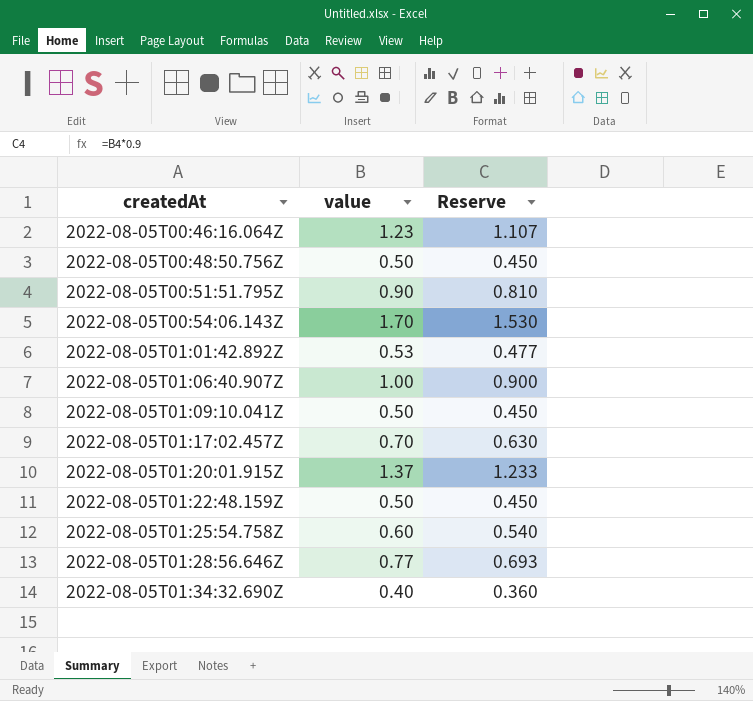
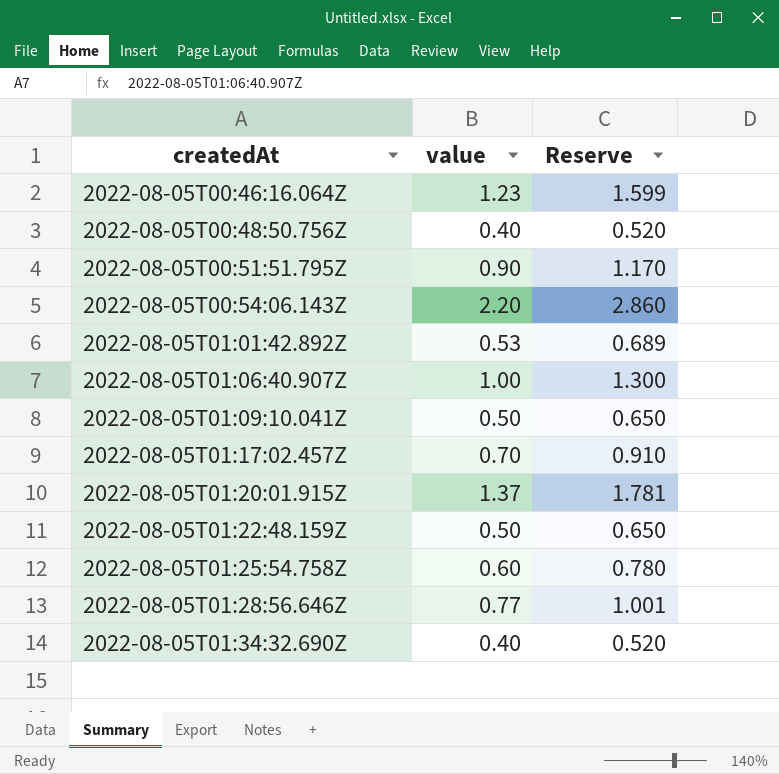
column Reserve | formula: [value] * 0.9 -> [value] * 1.3
2022-08-05T00:48:50.756Z | value: 0.50 -> 0.40
2022-08-05T00:54:06.143Z | value: 1.70 -> 2.20

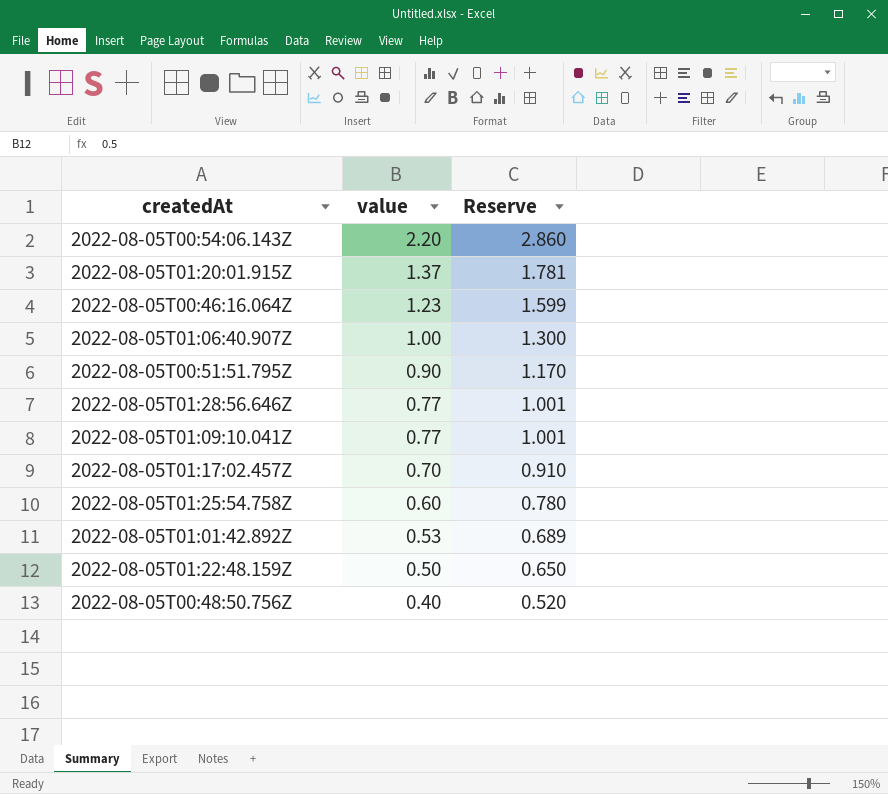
row order: createdAt ascending -> value descending
row 2022-08-05T01:34:32.690Z: 0.40 | 0.520 -> none
2022-08-05T01:09:10.041Z | value: 0.50 -> 0.77
2022-08-05T01:09:10.041Z | Reserve: 0.650 -> 1.001

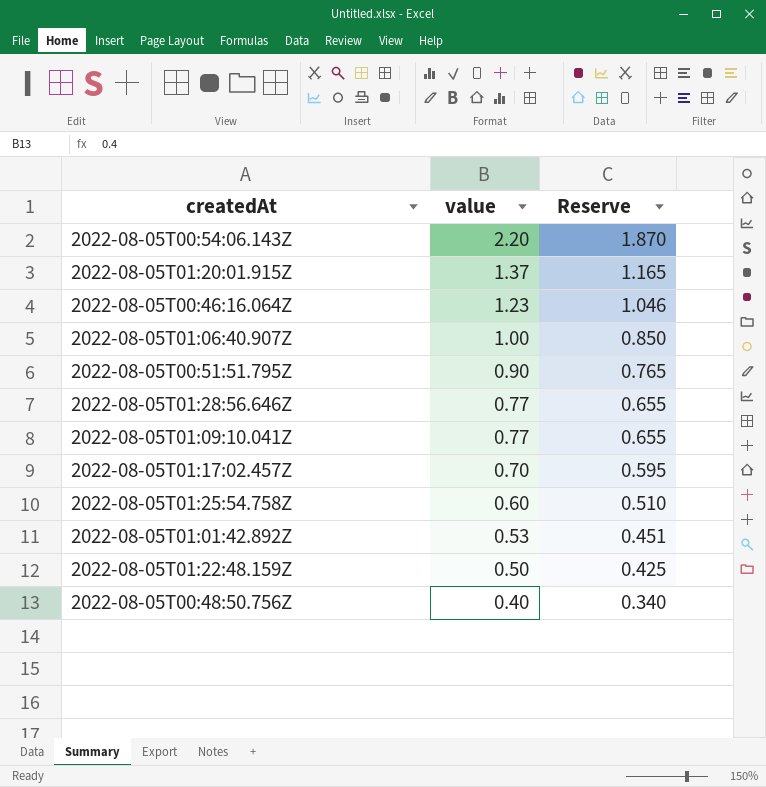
column Reserve | formula: [value] * 1.3 -> [value] * 0.85

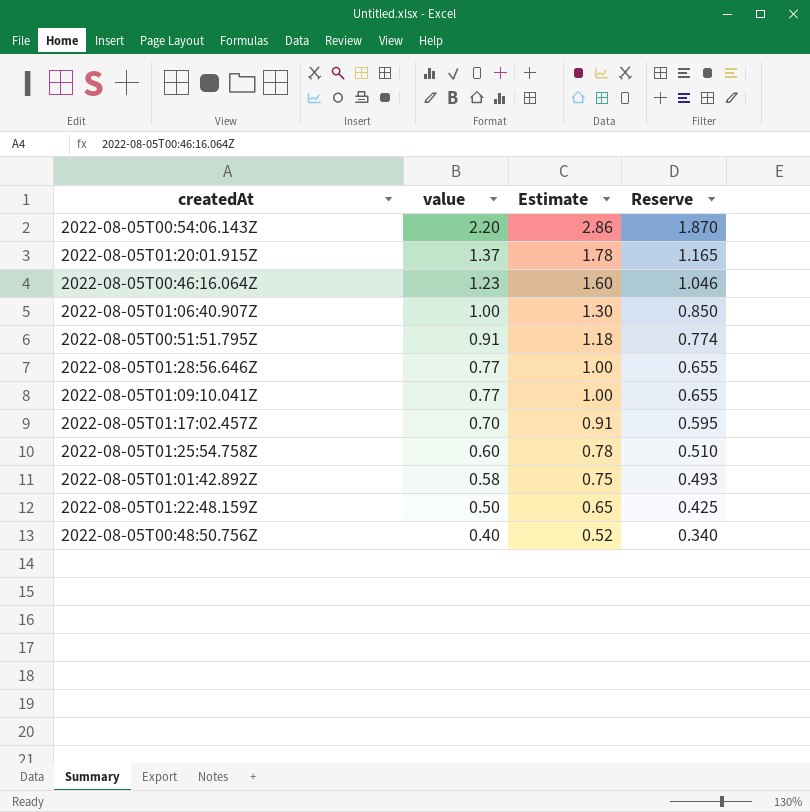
column Estimate | formula: none -> [value] * 1.3
2022-08-05T00:51:51.795Z | value: 0.90 -> 0.91
2022-08-05T00:51:51.795Z | Reserve: 0.765 -> 0.774
2022-08-05T01:01:42.892Z | value: 0.53 -> 0.58
2022-08-05T01:01:42.892Z | Reserve: 0.451 -> 0.493

